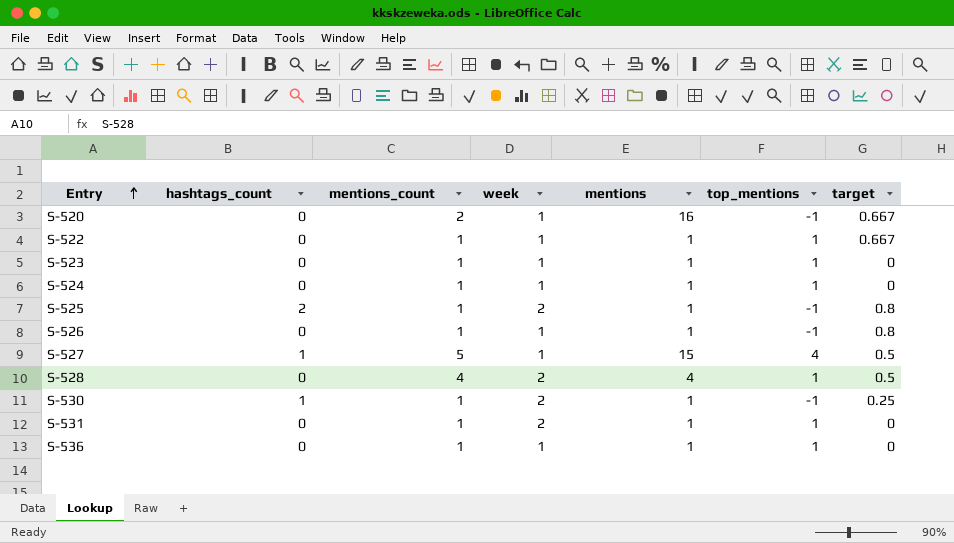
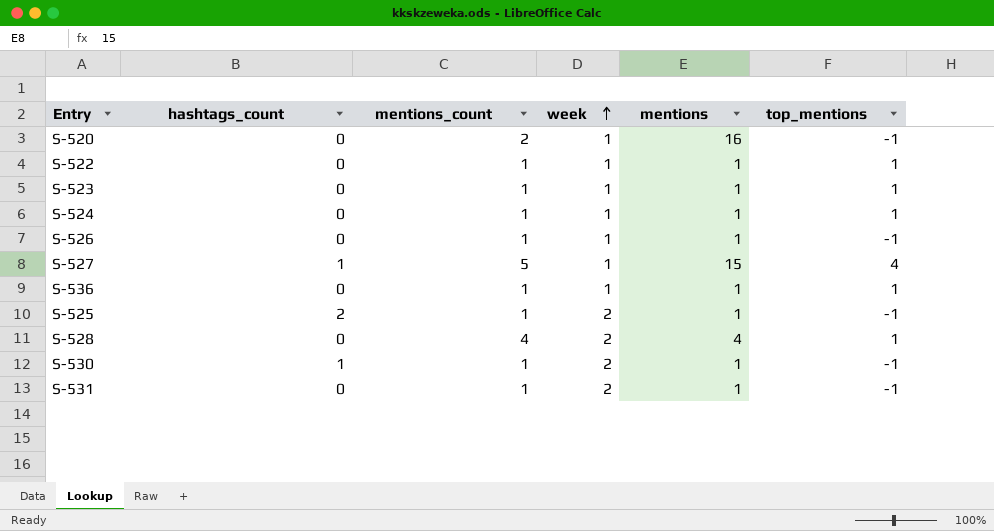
row order: Entry ascending -> week ascending
column target | position: 7 -> none
S-531 | top_mentions: 1 -> -1

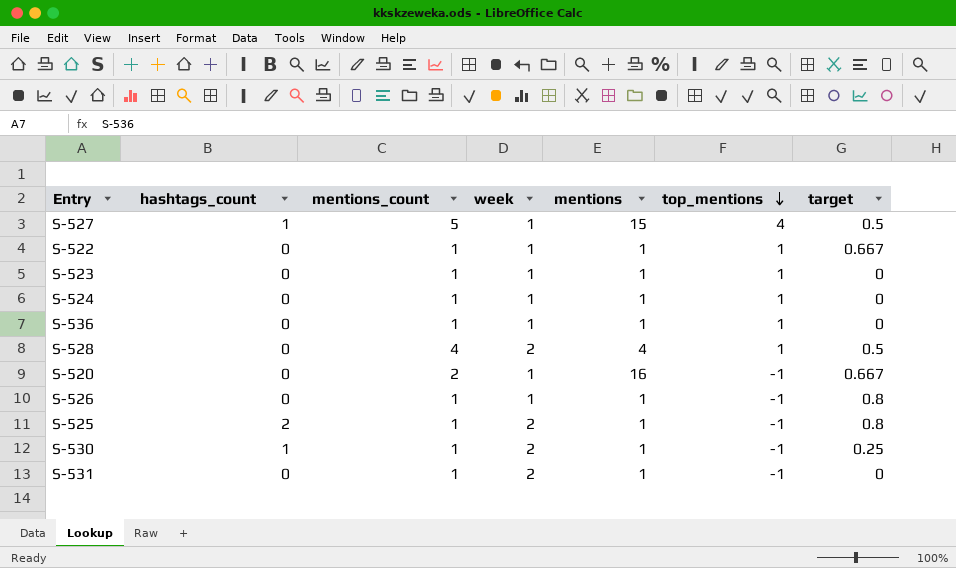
row order: week ascending -> top_mentions descending
column target | position: none -> 7

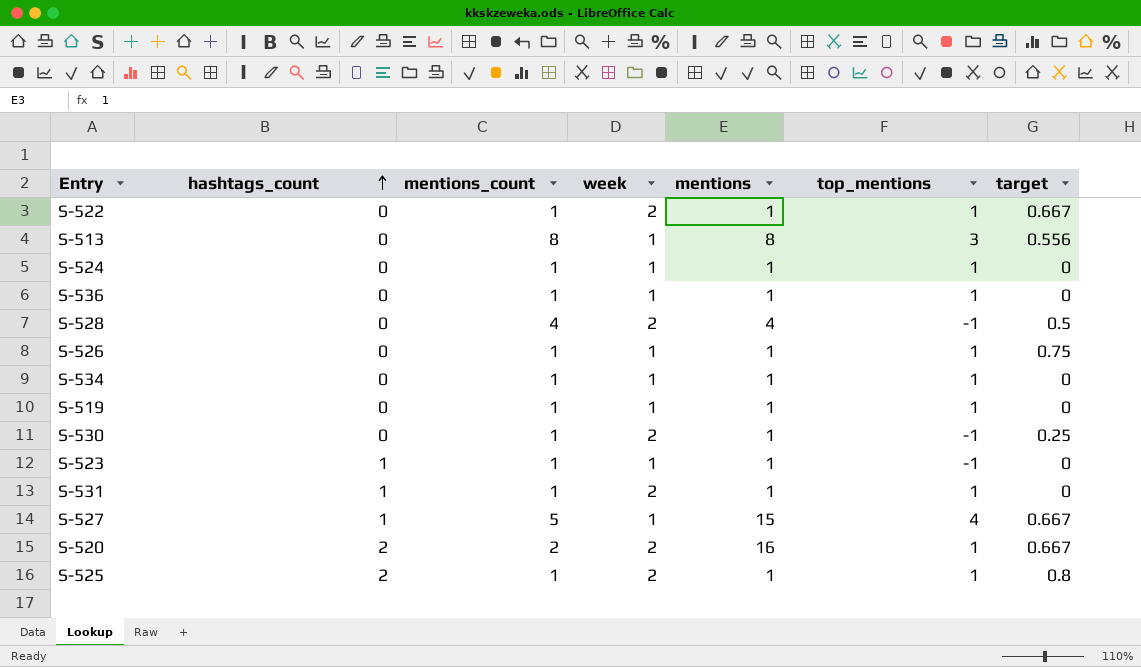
row order: top_mentions descending -> hashtags_count ascending
S-522 | week: 1 -> 2
row S-513: none -> 0 | 8 | 1 | 8 | 3 | 0.556
S-528 | top_mentions: 1 -> -1
S-526 | top_mentions: -1 -> 1
S-526 | target: 0.8 -> 0.75
row S-534: none -> 0 | 1 | 1 | 1 | 1 | 0
row S-519: none -> 0 | 1 | 1 | 1 | 1 | 0
S-530 | hashtags_count: 1 -> 0
S-523 | hashtags_count: 0 -> 1
S-523 | top_mentions: 1 -> -1
S-531 | hashtags_count: 0 -> 1
S-531 | top_mentions: -1 -> 1
S-527 | target: 0.5 -> 0.667
S-520 | hashtags_count: 0 -> 2
S-520 | week: 1 -> 2
S-520 | top_mentions: -1 -> 1
S-525 | top_mentions: -1 -> 1

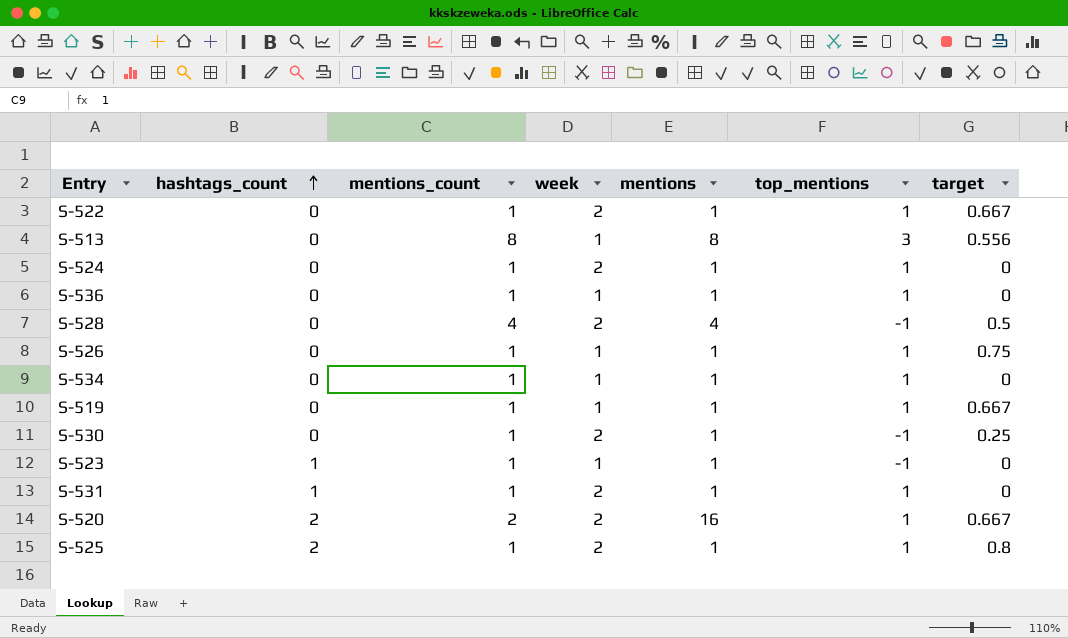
row S-527: 1 | 5 | 1 | 15 | 4 | 0.667 -> none
S-524 | week: 1 -> 2
S-519 | target: 0 -> 0.667

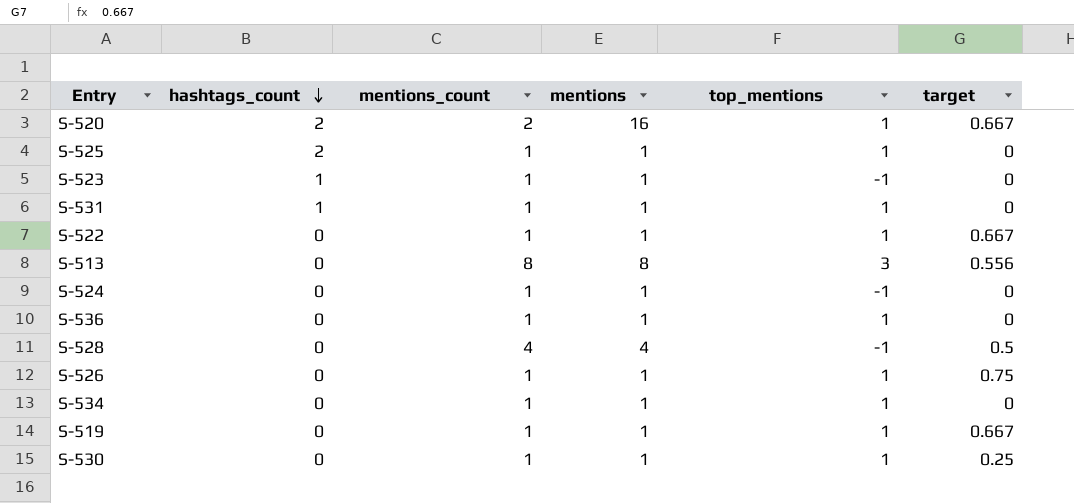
row order: hashtags_count ascending -> hashtags_count descending
column week | position: 4 -> none
S-525 | target: 0.8 -> 0
S-524 | top_mentions: 1 -> -1
S-530 | top_mentions: -1 -> 1

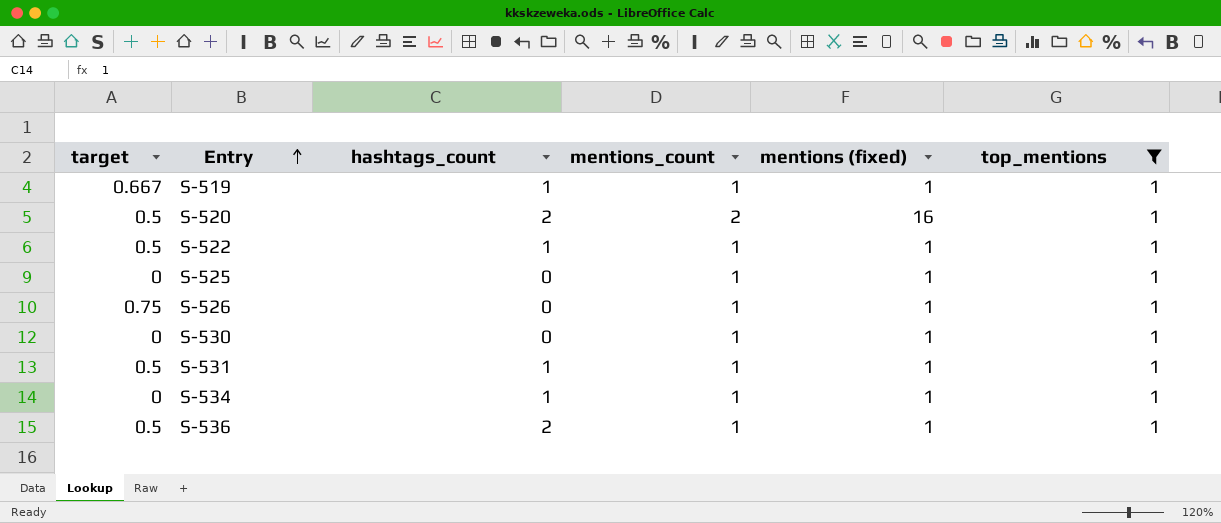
filter: none -> top_mentions = 1
row order: hashtags_count descending -> Entry ascending
column target | position: 6 -> 1
column name: mentions -> mentions (fixed)
S-519 | hashtags_count: 0 -> 1
S-520 | target: 0.667 -> 0.5
S-522 | target: 0.667 -> 0.5
S-522 | hashtags_count: 0 -> 1
S-525 | hashtags_count: 2 -> 0
S-530 | target: 0.25 -> 0
S-531 | target: 0 -> 0.5
S-534 | hashtags_count: 0 -> 1
S-536 | target: 0 -> 0.5
S-536 | hashtags_count: 0 -> 2

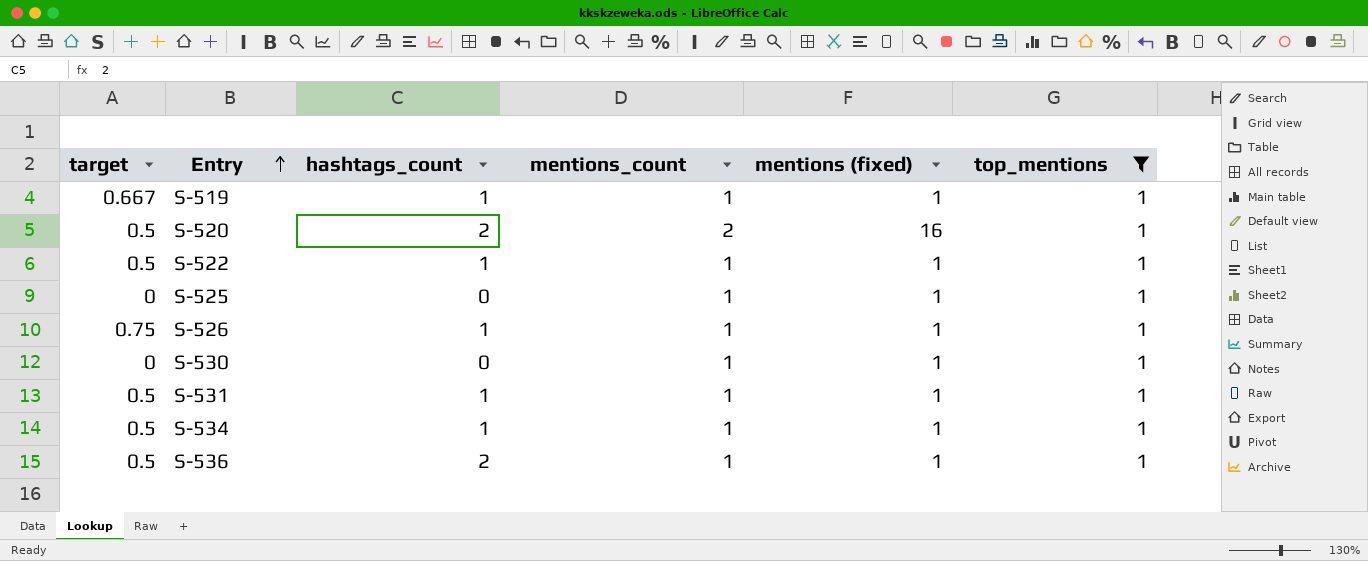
S-526 | hashtags_count: 0 -> 1
S-534 | target: 0 -> 0.5

